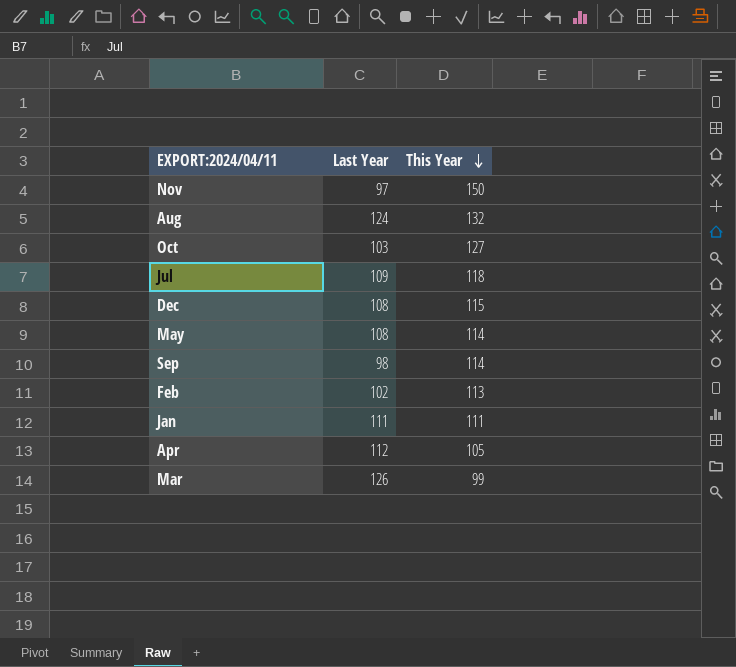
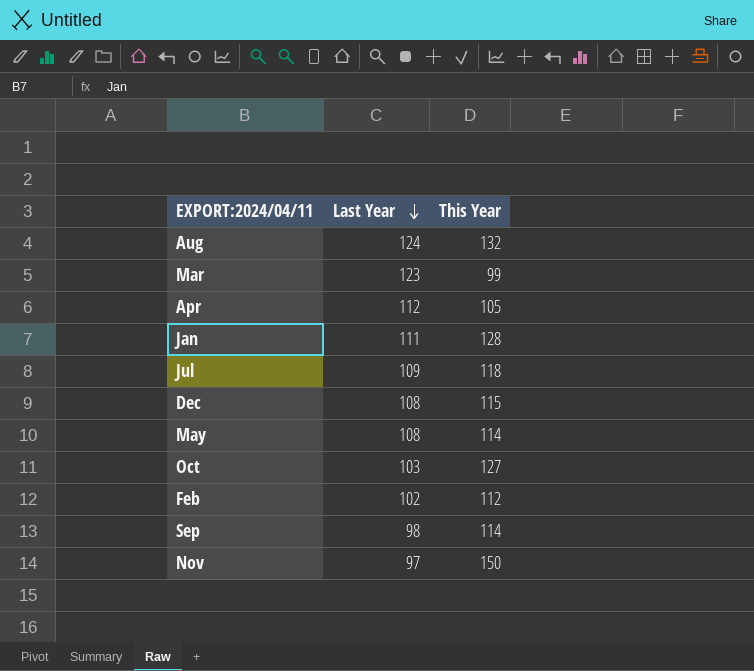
row order: This Year descending -> Last Year descending
Mar | Last Year: 126 -> 123
Jan | This Year: 111 -> 128
Feb | This Year: 113 -> 112

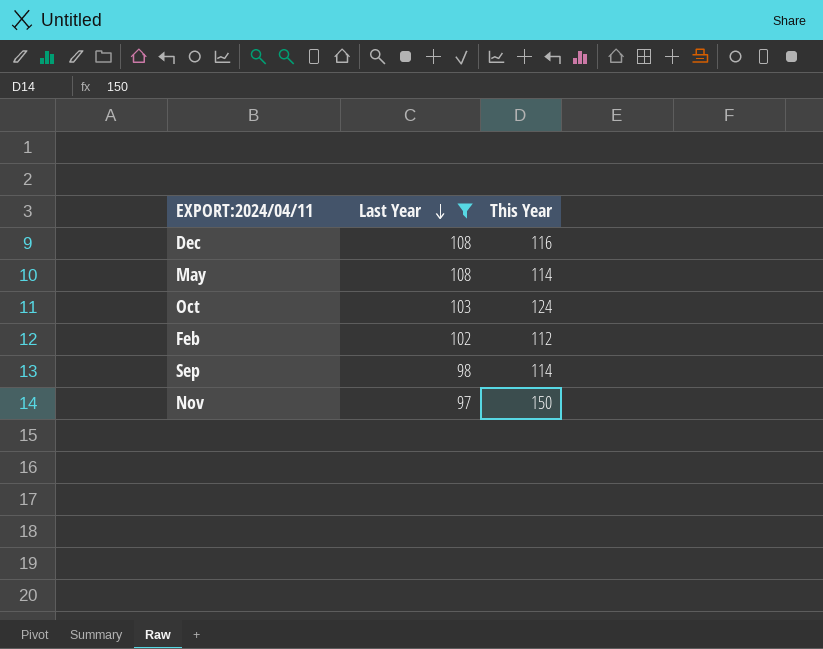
filter: none -> Last Year <= 108
Dec | This Year: 115 -> 116
Oct | This Year: 127 -> 124

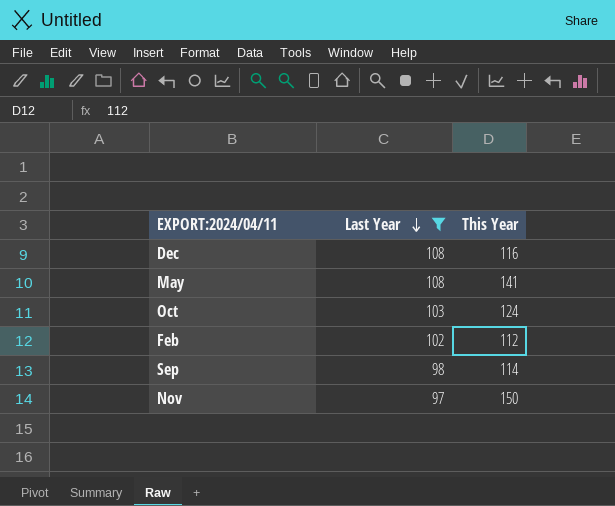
May | This Year: 114 -> 141

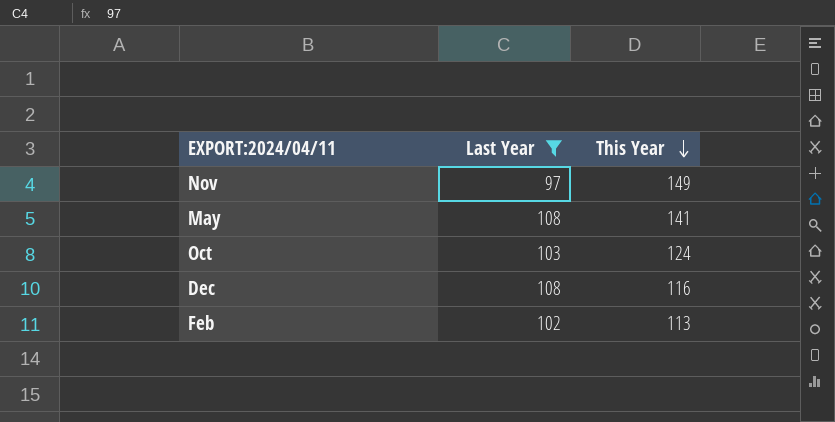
row order: Last Year descending -> This Year descending
row Sep: 98 | 114 -> none
Nov | This Year: 150 -> 149
Feb | This Year: 112 -> 113

